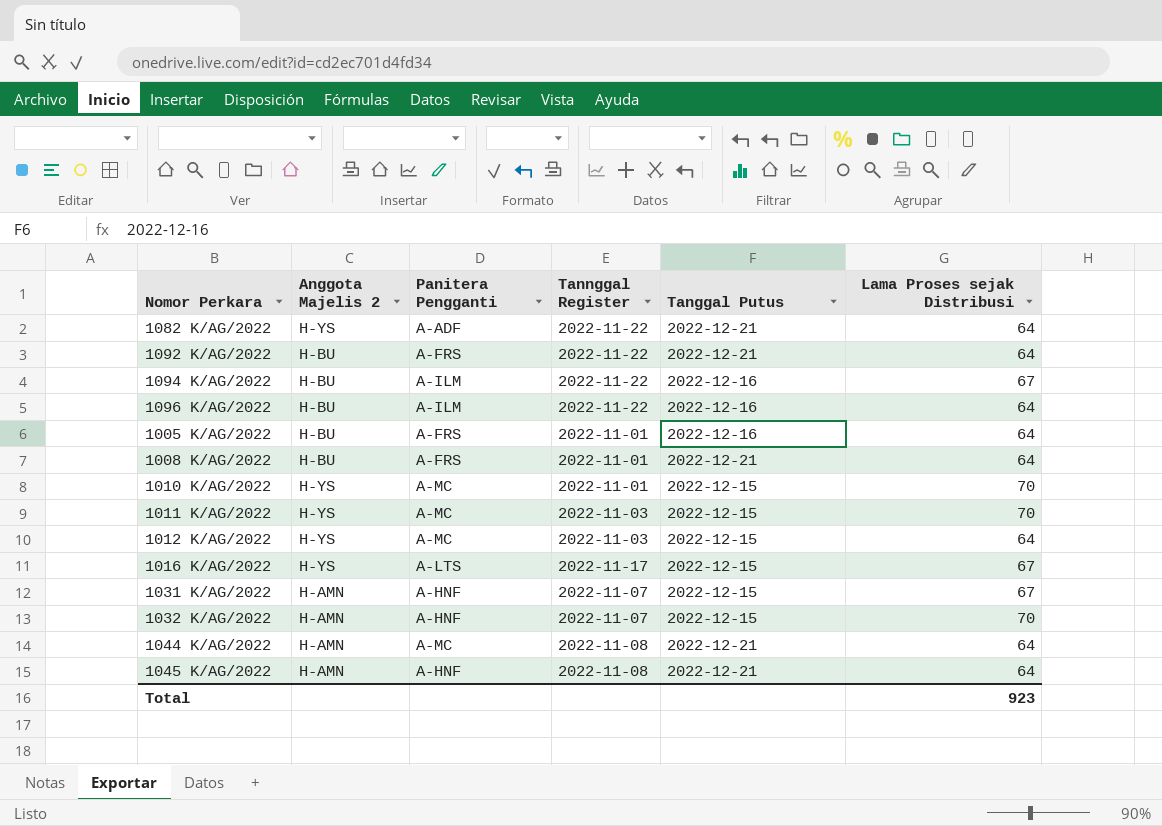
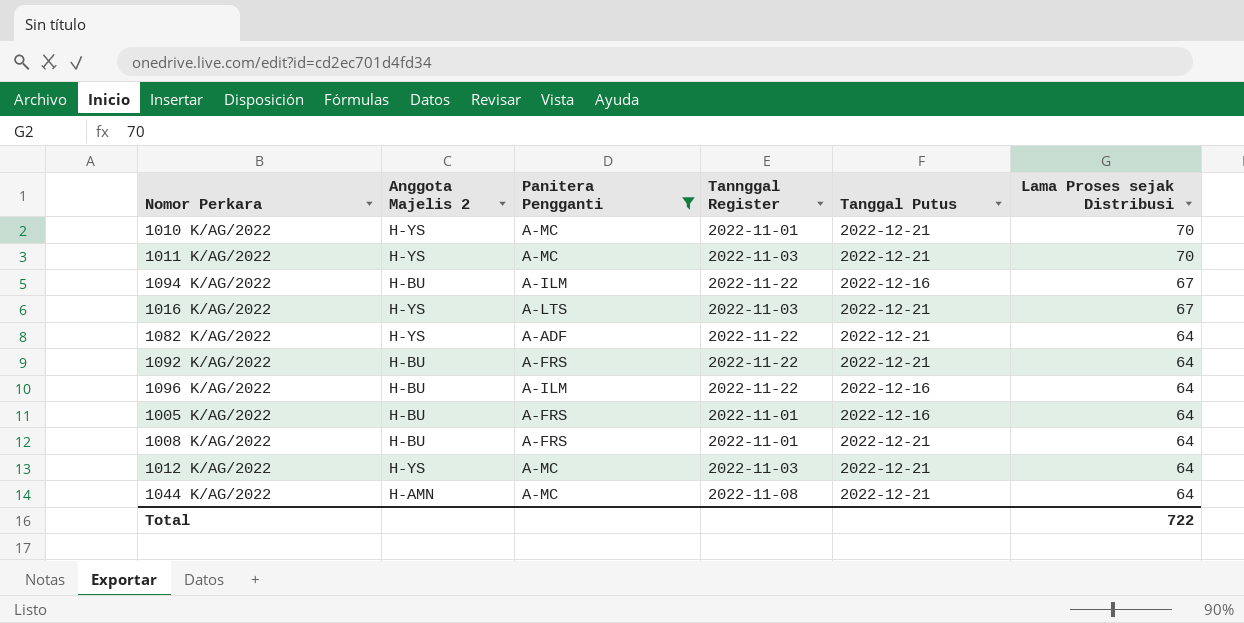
filter: none -> Panitera Pengganti != A-HNF
row order: none -> Lama Proses sejak Distribusi descending
1010 K/AG/2022 | Tanggal Putus: 2022-12-15 -> 2022-12-21
1011 K/AG/2022 | Tanggal Putus: 2022-12-15 -> 2022-12-21
1016 K/AG/2022 | Tannggal Register: 2022-11-17 -> 2022-11-03
1016 K/AG/2022 | Tanggal Putus: 2022-12-15 -> 2022-12-21
1012 K/AG/2022 | Tanggal Putus: 2022-12-15 -> 2022-12-21
Total | Lama Proses sejak Distribusi: 923 -> 722

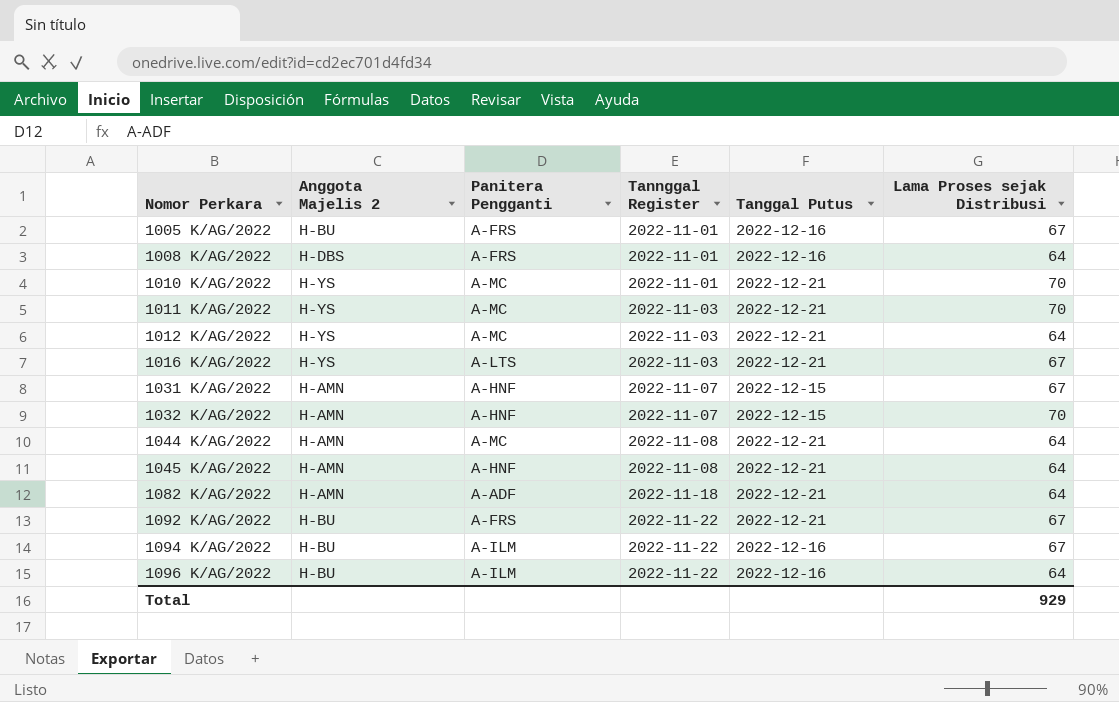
filter: Panitera Pengganti != A-HNF -> none
row order: Lama Proses sejak Distribusi descending -> Nomor Perkara ascending
1005 K/AG/2022 | Lama Proses sejak Distribusi: 64 -> 67
1008 K/AG/2022 | Anggota Majelis 2: H-BU -> H-DBS
1008 K/AG/2022 | Tanggal Putus: 2022-12-21 -> 2022-12-16
1082 K/AG/2022 | Anggota Majelis 2: H-YS -> H-AMN
1082 K/AG/2022 | Tannggal Register: 2022-11-22 -> 2022-11-18
1092 K/AG/2022 | Lama Proses sejak Distribusi: 64 -> 67
Total | Lama Proses sejak Distribusi: 722 -> 929

